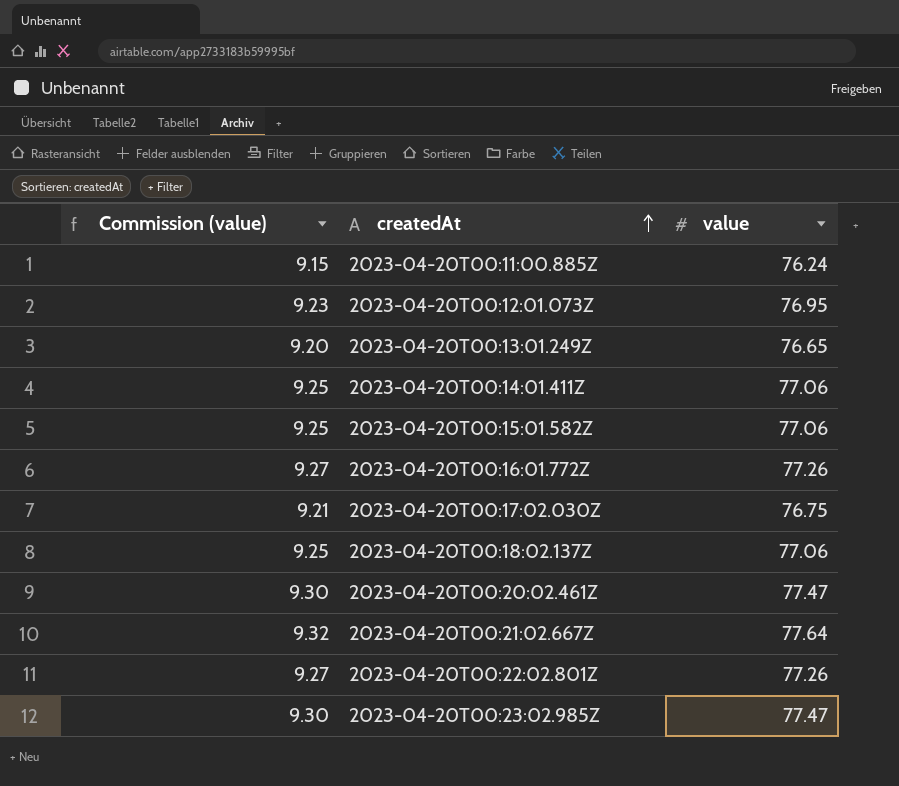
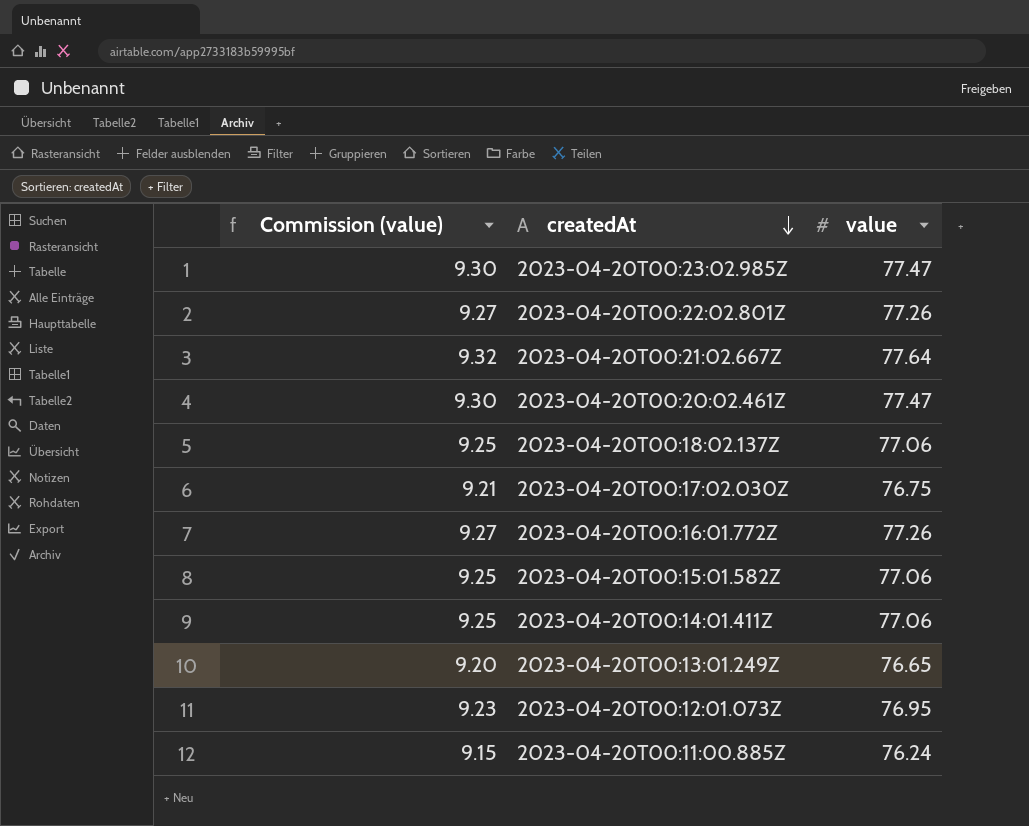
row order: createdAt ascending -> createdAt descending

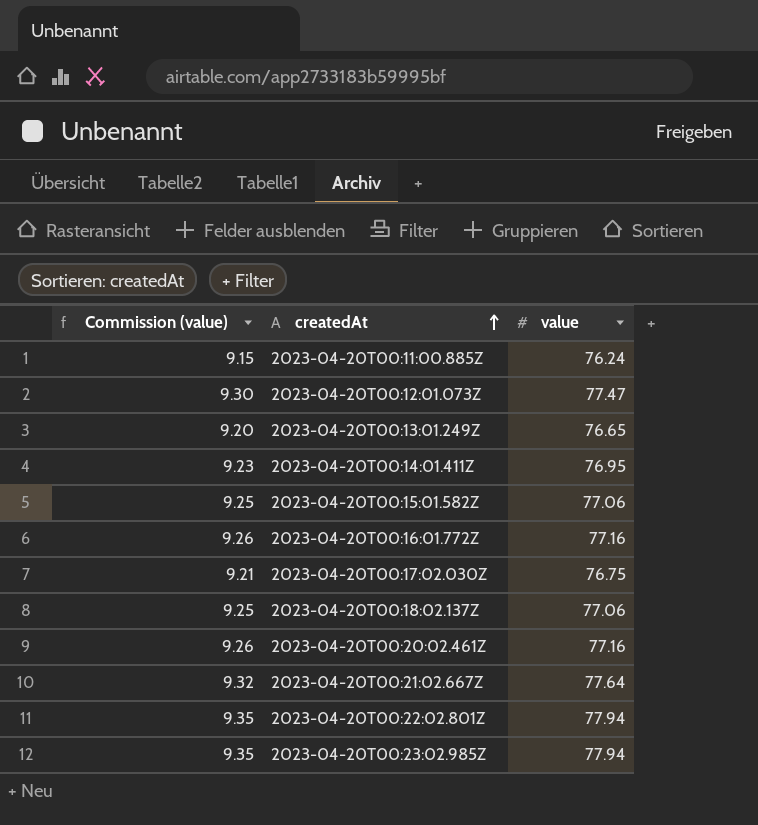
row order: createdAt descending -> createdAt ascending
2023-04-20T00:12:01.073Z | Commission (value): 9.23 -> 9.30
2023-04-20T00:12:01.073Z | value: 76.95 -> 77.47
2023-04-20T00:14:01.411Z | Commission (value): 9.25 -> 9.23
2023-04-20T00:14:01.411Z | value: 77.06 -> 76.95
2023-04-20T00:16:01.772Z | Commission (value): 9.27 -> 9.26
2023-04-20T00:16:01.772Z | value: 77.26 -> 77.16
2023-04-20T00:20:02.461Z | Commission (value): 9.30 -> 9.26
2023-04-20T00:20:02.461Z | value: 77.47 -> 77.16
2023-04-20T00:22:02.801Z | Commission (value): 9.27 -> 9.35
2023-04-20T00:22:02.801Z | value: 77.26 -> 77.94
2023-04-20T00:23:02.985Z | Commission (value): 9.30 -> 9.35
2023-04-20T00:23:02.985Z | value: 77.47 -> 77.94

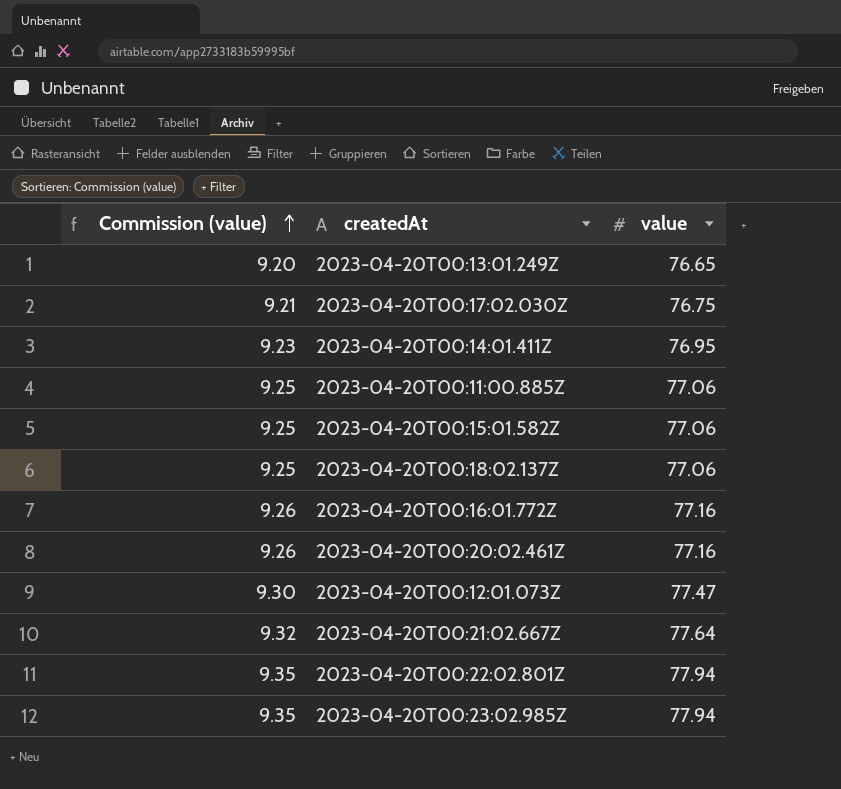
row order: createdAt ascending -> Commission (value) ascending
2023-04-20T00:11:00.885Z | Commission (value): 9.15 -> 9.25
2023-04-20T00:11:00.885Z | value: 76.24 -> 77.06

